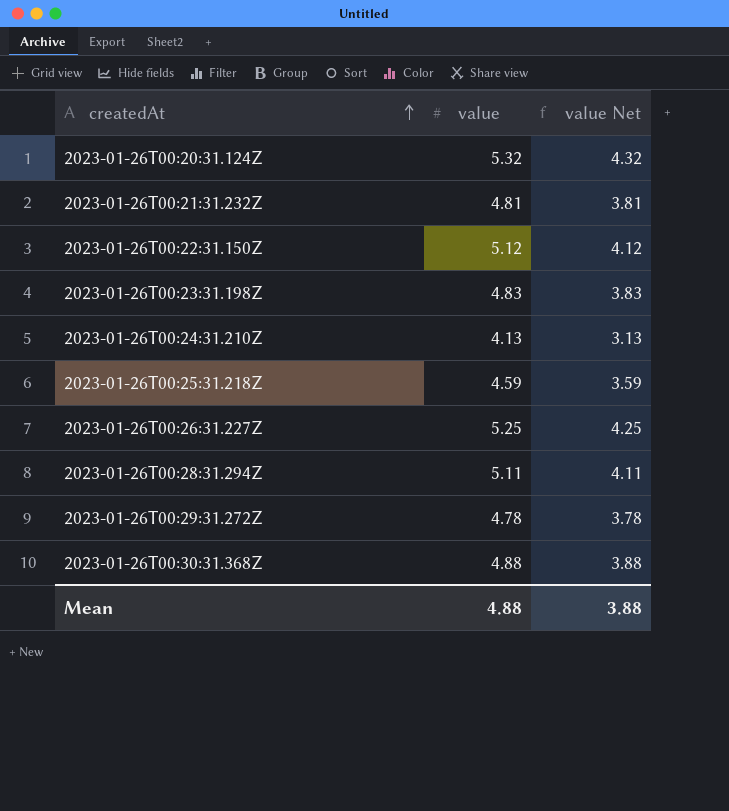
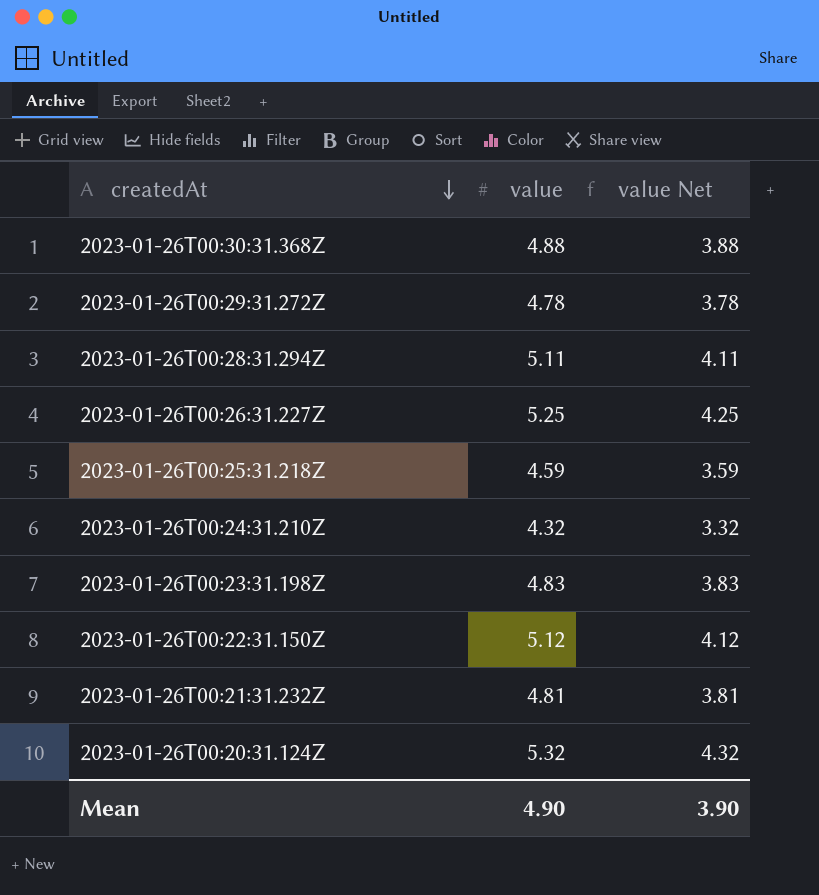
row order: createdAt ascending -> createdAt descending
2023-01-26T00:24:31.210Z | value: 4.13 -> 4.32
2023-01-26T00:24:31.210Z | value Net: 3.13 -> 3.32
Mean | value: 4.88 -> 4.90
Mean | value Net: 3.88 -> 3.90

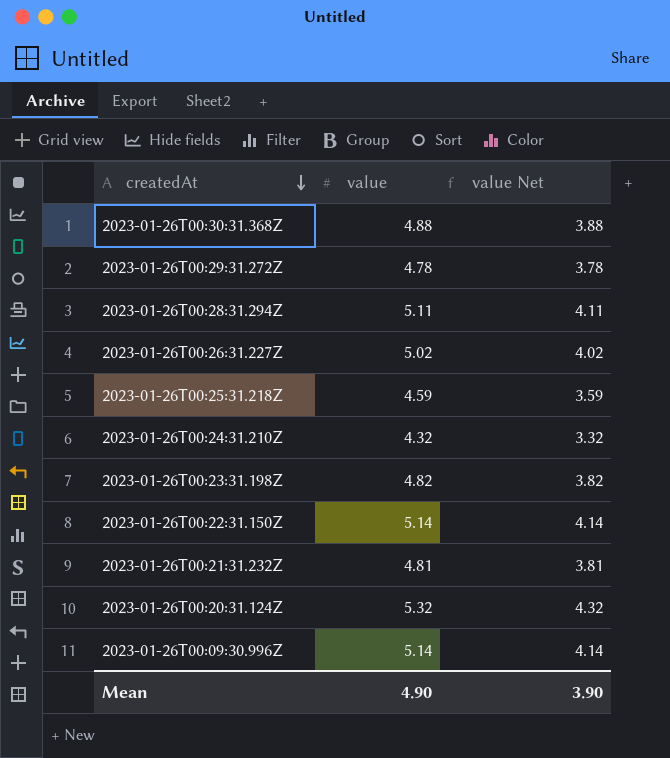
2023-01-26T00:26:31.227Z | value: 5.25 -> 5.02
2023-01-26T00:26:31.227Z | value Net: 4.25 -> 4.02
2023-01-26T00:23:31.198Z | value: 4.83 -> 4.82
2023-01-26T00:23:31.198Z | value Net: 3.83 -> 3.82
2023-01-26T00:22:31.150Z | value: 5.12 -> 5.14
2023-01-26T00:22:31.150Z | value Net: 4.12 -> 4.14
row 2023-01-26T00:09:30.996Z: none -> 5.14 | 4.14

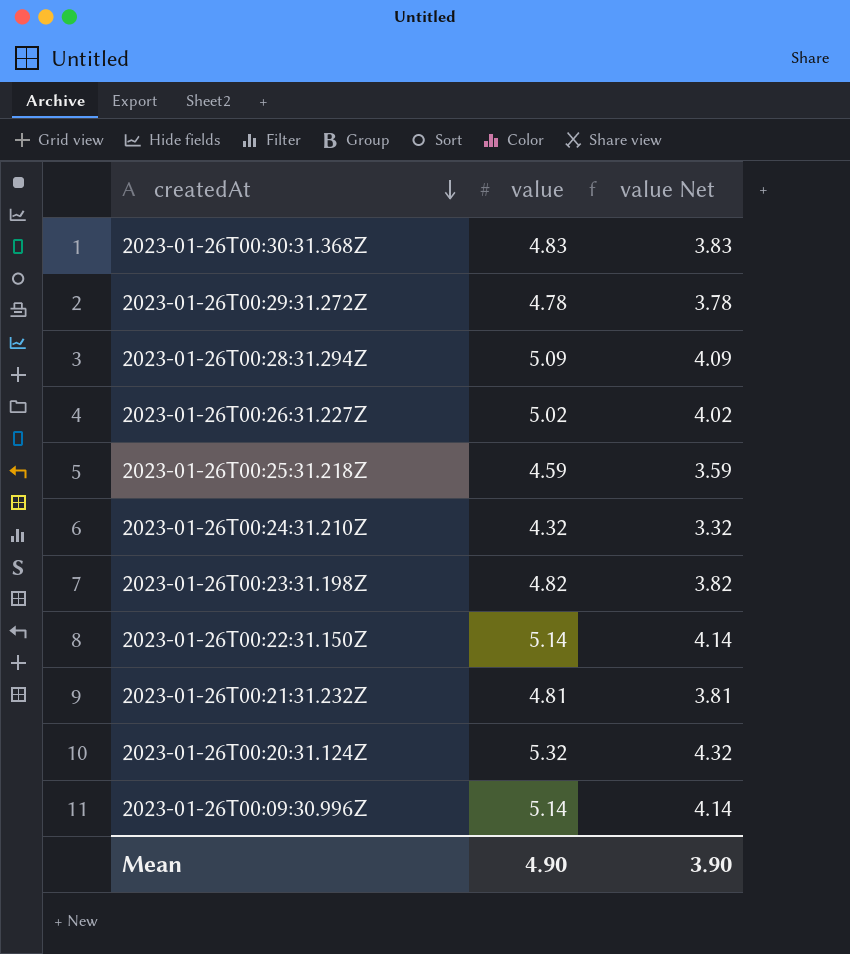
2023-01-26T00:30:31.368Z | value: 4.88 -> 4.83
2023-01-26T00:30:31.368Z | value Net: 3.88 -> 3.83
2023-01-26T00:28:31.294Z | value: 5.11 -> 5.09
2023-01-26T00:28:31.294Z | value Net: 4.11 -> 4.09

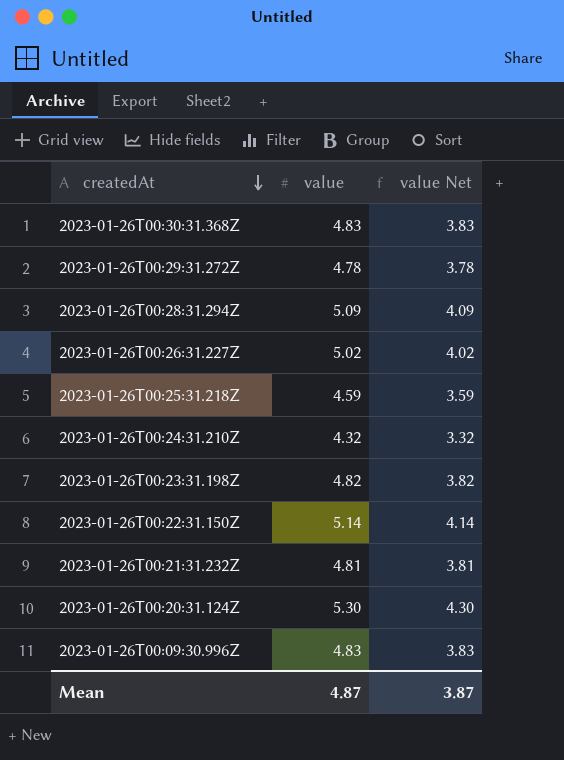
2023-01-26T00:20:31.124Z | value: 5.32 -> 5.30
2023-01-26T00:20:31.124Z | value Net: 4.32 -> 4.30
2023-01-26T00:09:30.996Z | value: 5.14 -> 4.83
2023-01-26T00:09:30.996Z | value Net: 4.14 -> 3.83
Mean | value: 4.90 -> 4.87
Mean | value Net: 3.90 -> 3.87

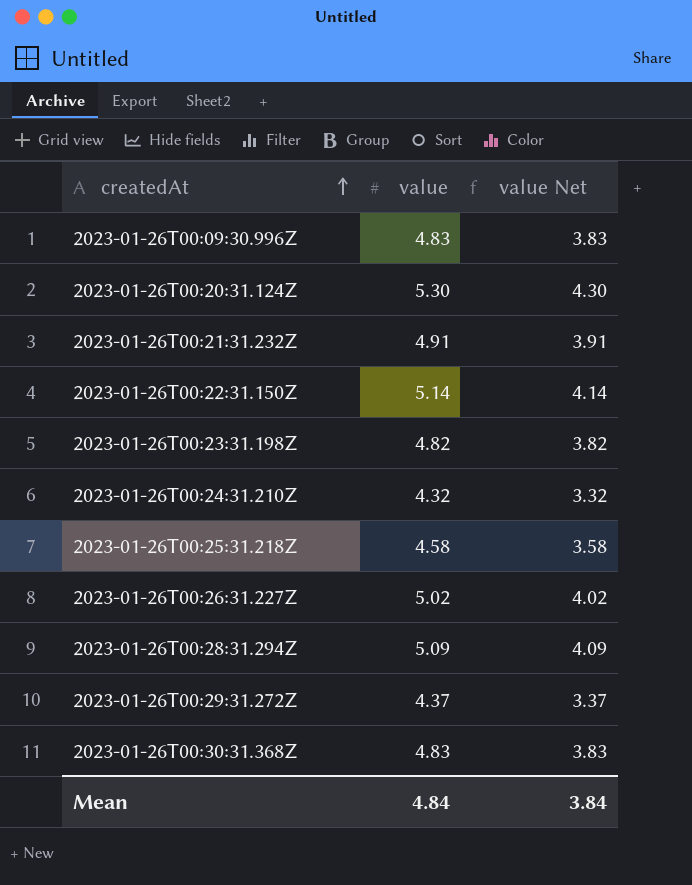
row order: createdAt descending -> createdAt ascending
2023-01-26T00:21:31.232Z | value: 4.81 -> 4.91
2023-01-26T00:21:31.232Z | value Net: 3.81 -> 3.91
2023-01-26T00:25:31.218Z | value: 4.59 -> 4.58
2023-01-26T00:25:31.218Z | value Net: 3.59 -> 3.58
2023-01-26T00:29:31.272Z | value: 4.78 -> 4.37
2023-01-26T00:29:31.272Z | value Net: 3.78 -> 3.37
Mean | value: 4.87 -> 4.84
Mean | value Net: 3.87 -> 3.84

